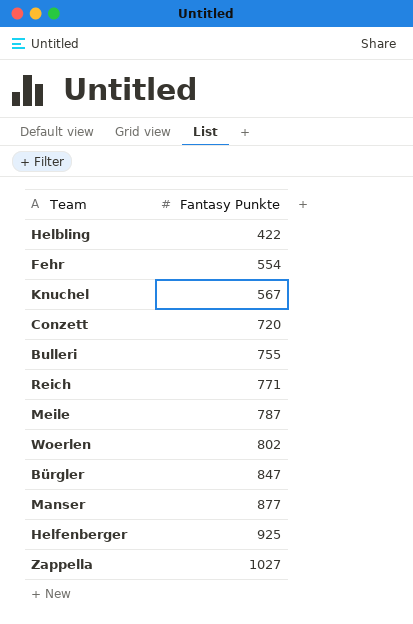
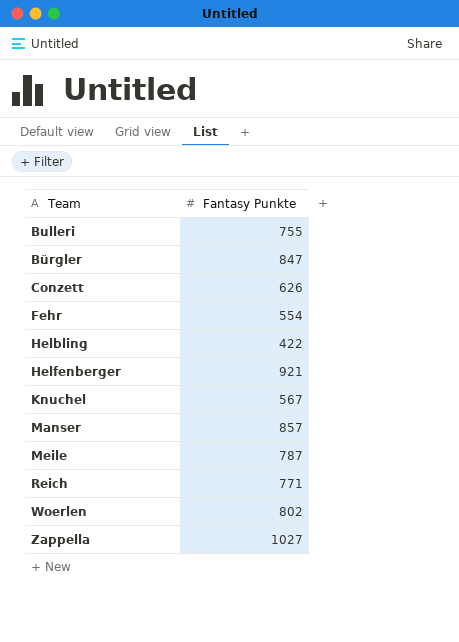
row order: Fantasy Punkte ascending -> Team ascending
Conzett | Fantasy Punkte: 720 -> 626
Helfenberger | Fantasy Punkte: 925 -> 921
Manser | Fantasy Punkte: 877 -> 857

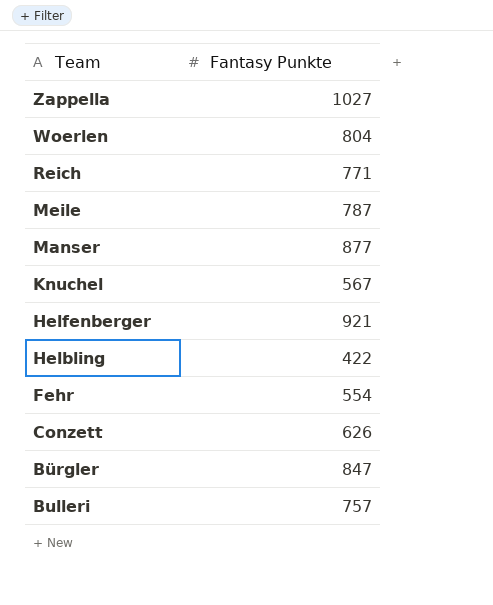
row order: Team ascending -> Team descending
Woerlen | Fantasy Punkte: 802 -> 804
Manser | Fantasy Punkte: 857 -> 877
Bulleri | Fantasy Punkte: 755 -> 757

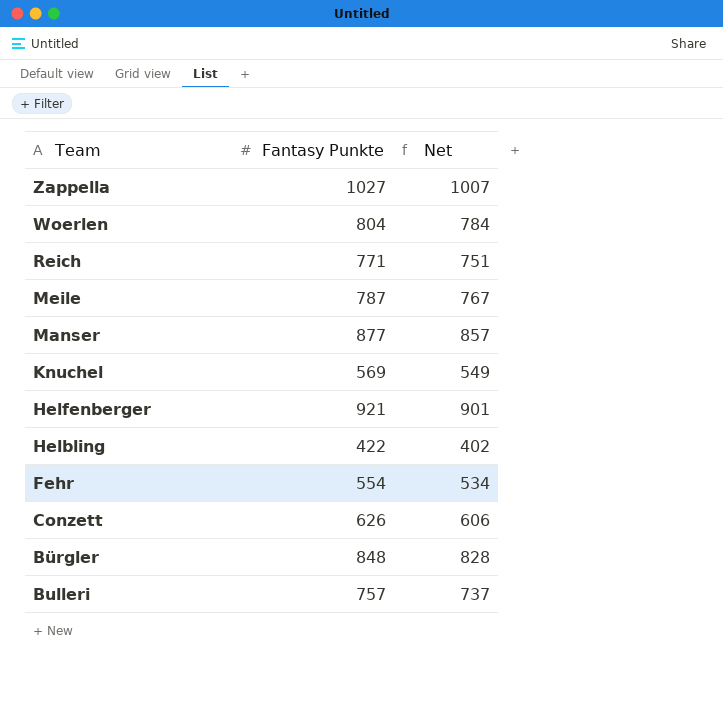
column Net | formula: none -> [Fantasy Punkte] - 20
Knuchel | Fantasy Punkte: 567 -> 569
Bürgler | Fantasy Punkte: 847 -> 848

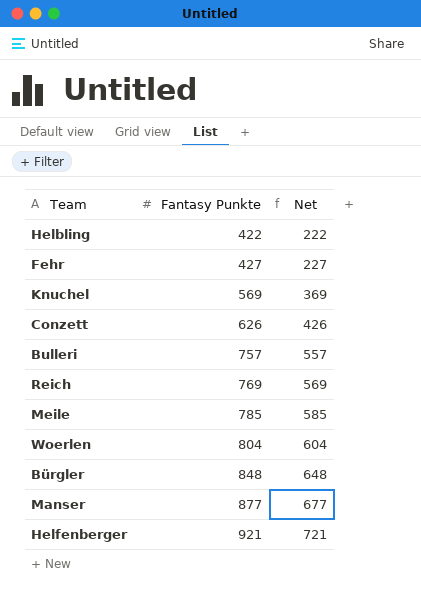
row order: Team descending -> Fantasy Punkte ascending
column Net | formula: [Fantasy Punkte] - 20 -> [Fantasy Punkte] - 200
row Zappella: 1027 | 1007 -> none
Fehr | Fantasy Punkte: 554 -> 427
Reich | Fantasy Punkte: 771 -> 769
Meile | Fantasy Punkte: 787 -> 785

